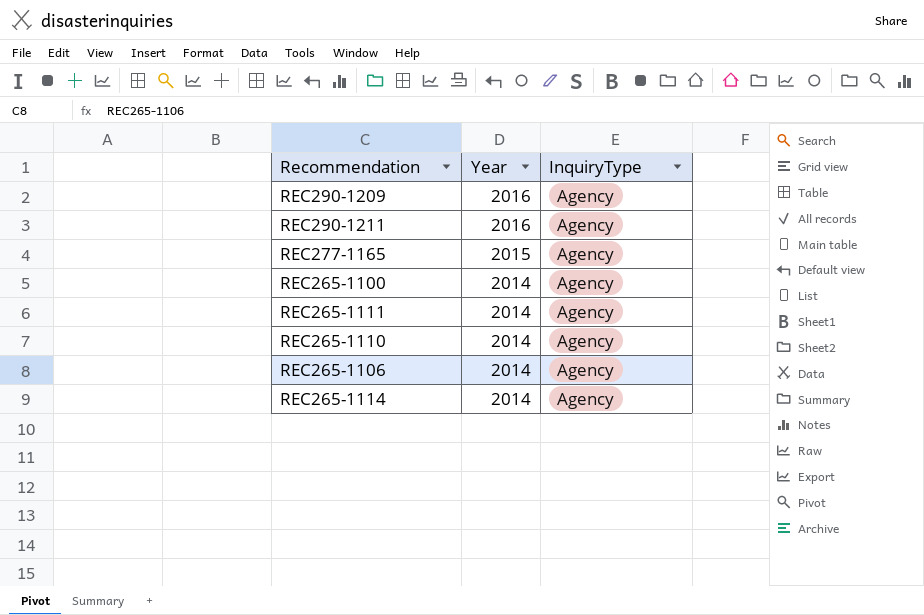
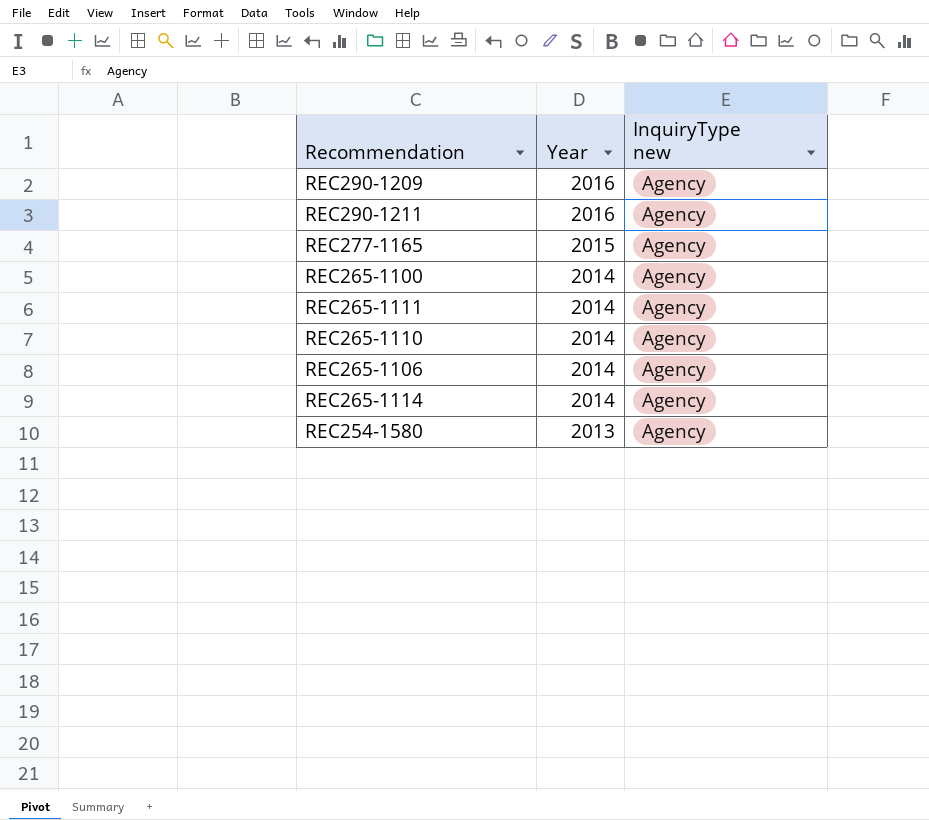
column name: InquiryType -> InquiryType new
row REC254-1580: none -> 2013 | Agency

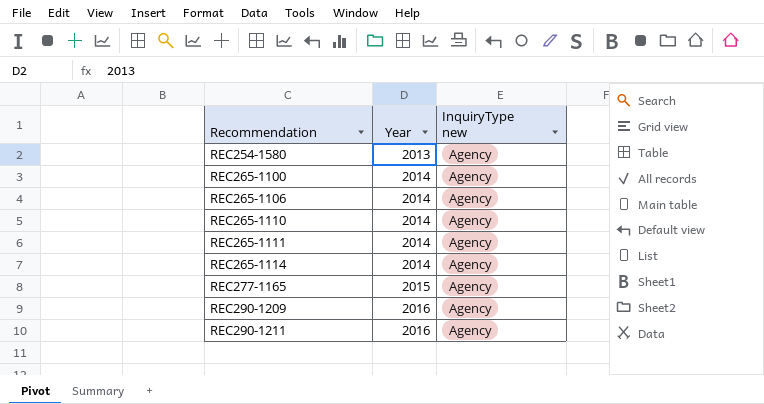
row order: Year descending -> Recommendation ascending

